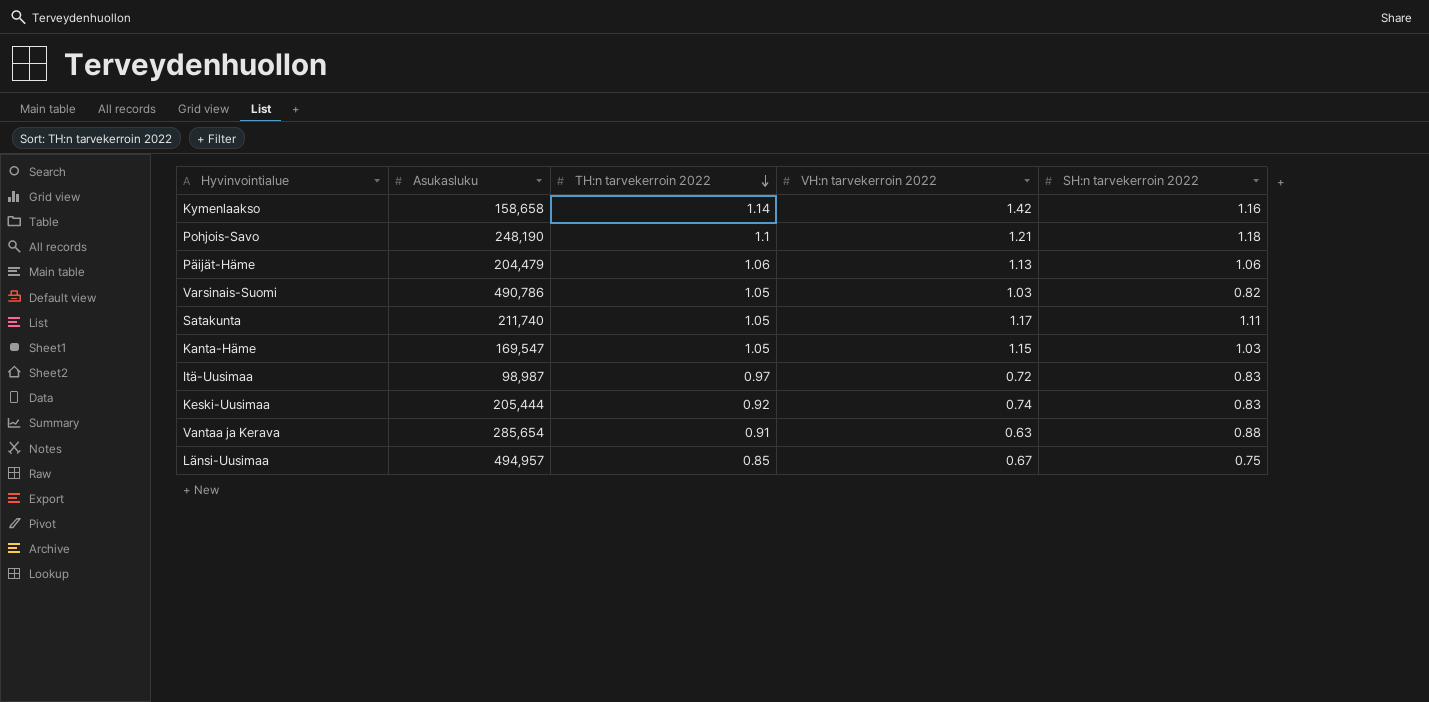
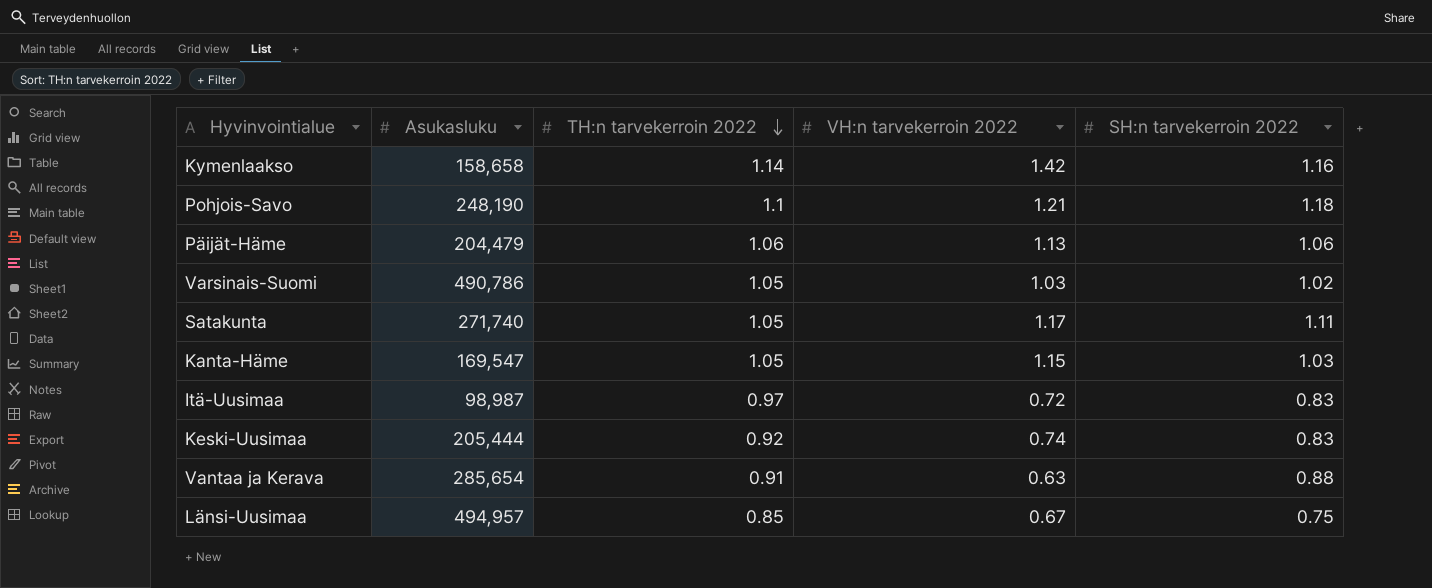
Varsinais-Suomi | SH:n tarvekerroin 2022: 0.82 -> 1.02
Satakunta | Asukasluku: 211,740 -> 271,740

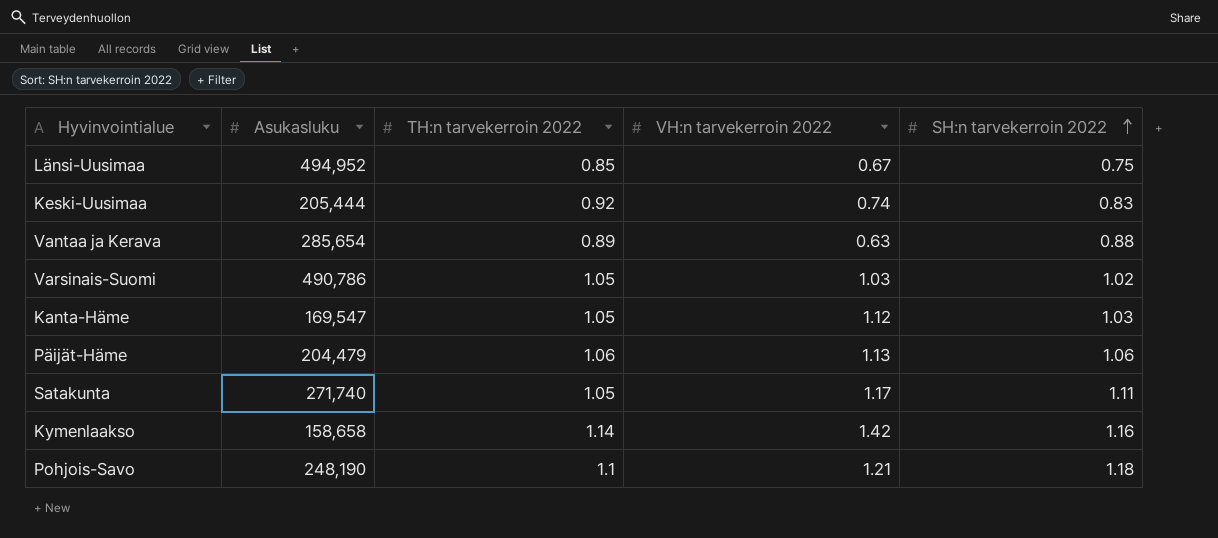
row order: TH:n tarvekerroin 2022 descending -> SH:n tarvekerroin 2022 ascending
row Itä-Uusimaa: 98,987 | 0.97 | 0.72 | 0.83 -> none
Länsi-Uusimaa | Asukasluku: 494,957 -> 494,952
Vantaa ja Kerava | TH:n tarvekerroin 2022: 0.91 -> 0.89
Kanta-Häme | VH:n tarvekerroin 2022: 1.15 -> 1.12

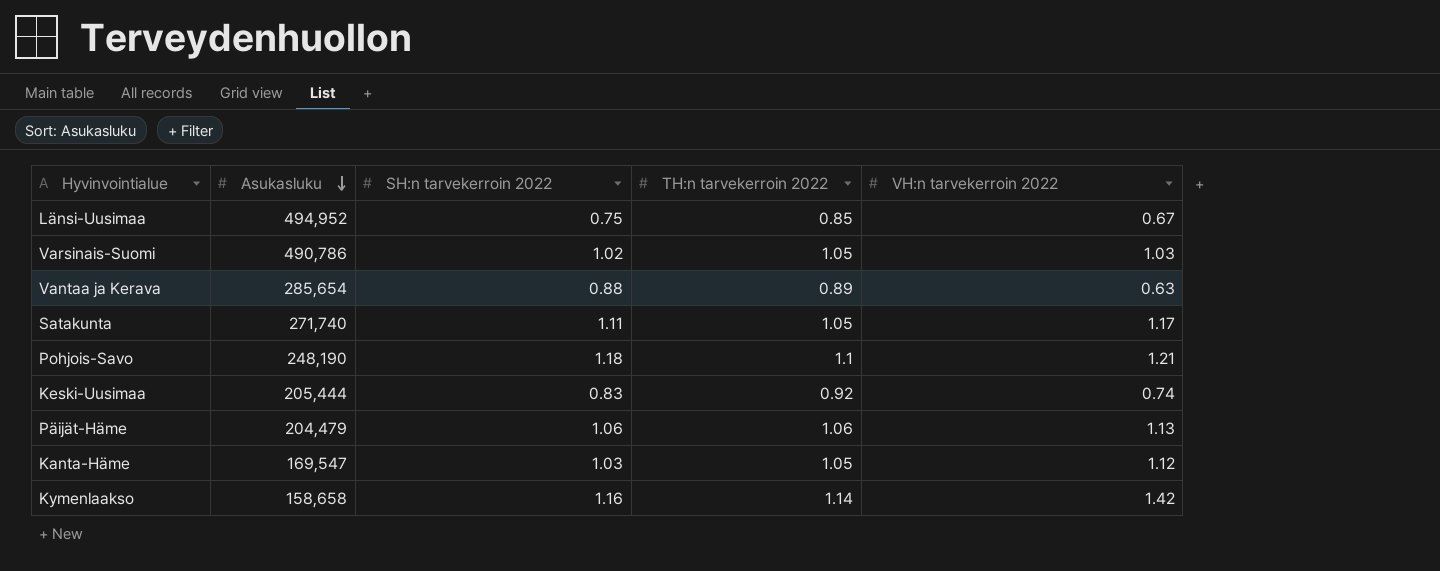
row order: SH:n tarvekerroin 2022 ascending -> Asukasluku descending
column SH:n tarvekerroin 2022 | position: 5 -> 3

